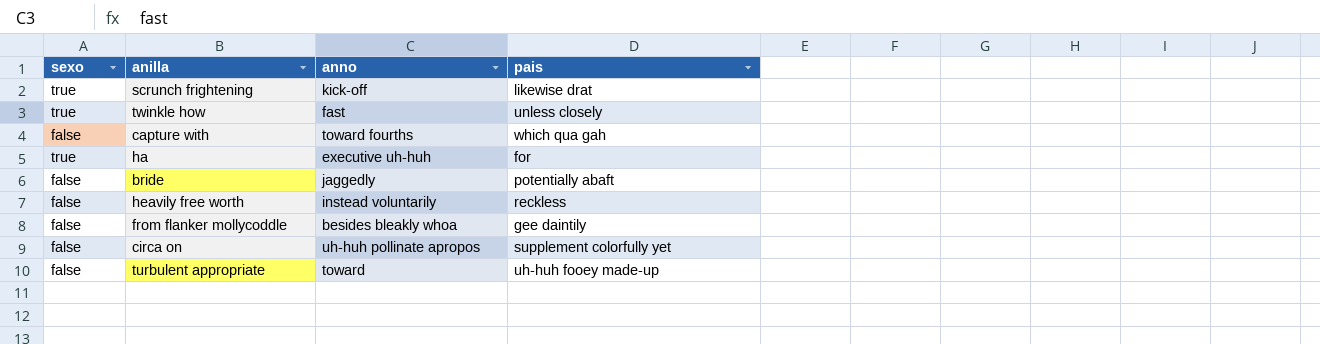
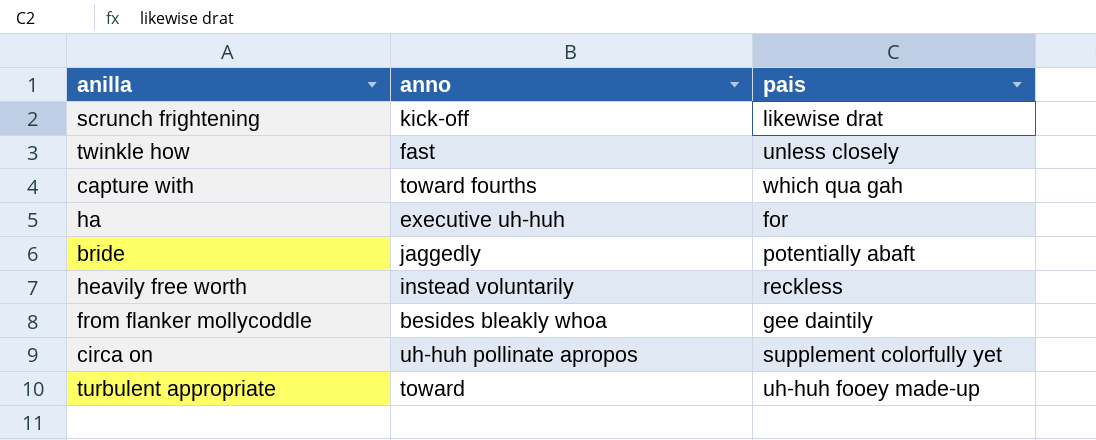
column sexo | position: 1 -> none

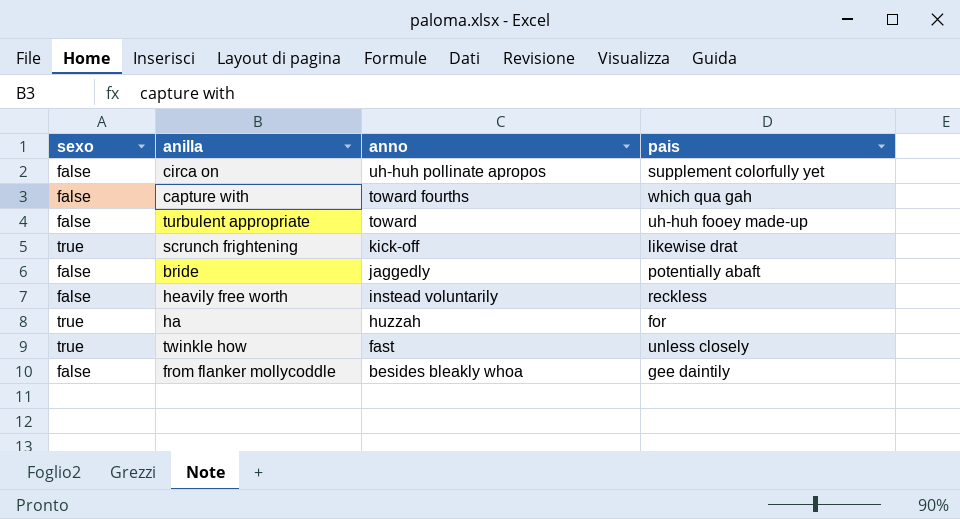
row order: none -> anno descending
column sexo | position: none -> 1
ha | anno: executive uh-huh -> huzzah

